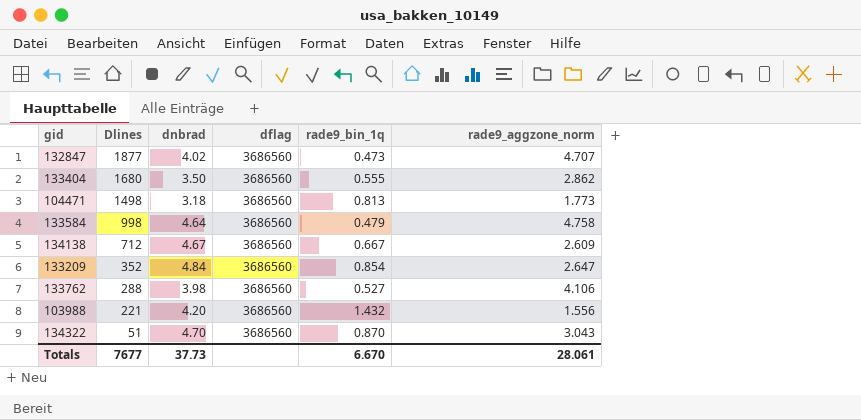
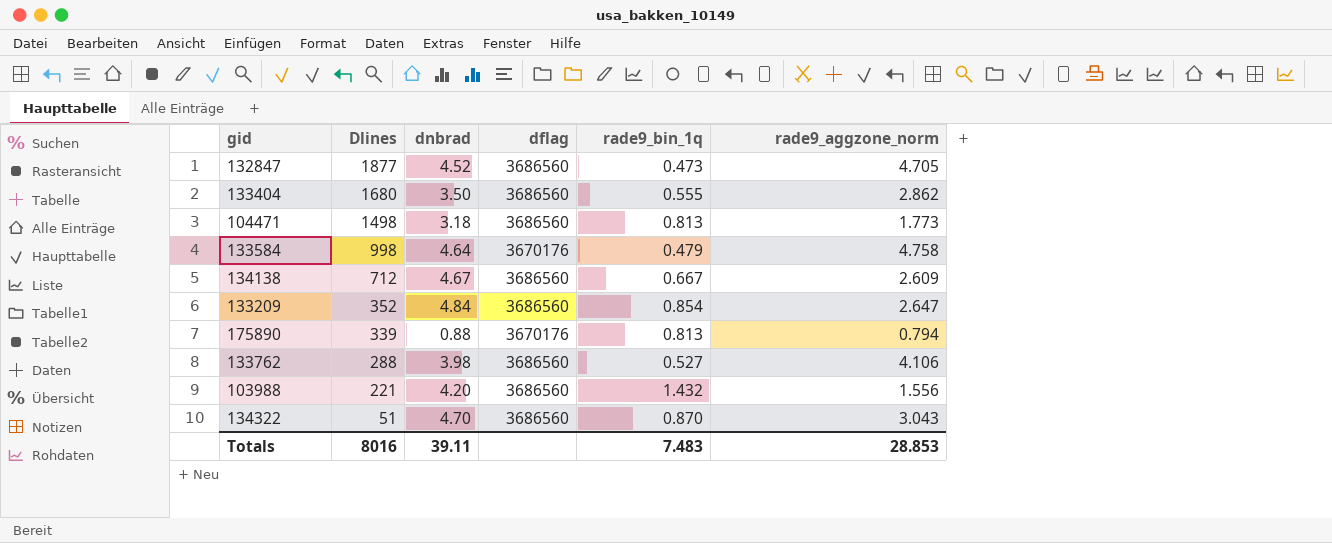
132847 | dnbrad: 4.02 -> 4.52
132847 | rade9_aggzone_norm: 4.707 -> 4.705
133584 | dflag: 3686560 -> 3670176
row 175890: none -> 339 | 0.88 | 3670176 | 0.813 | 0.794
Totals | Dlines: 7677 -> 8016
Totals | dnbrad: 37.73 -> 39.11
Totals | rade9_bin_1q: 6.670 -> 7.483
Totals | rade9_aggzone_norm: 28.061 -> 28.853

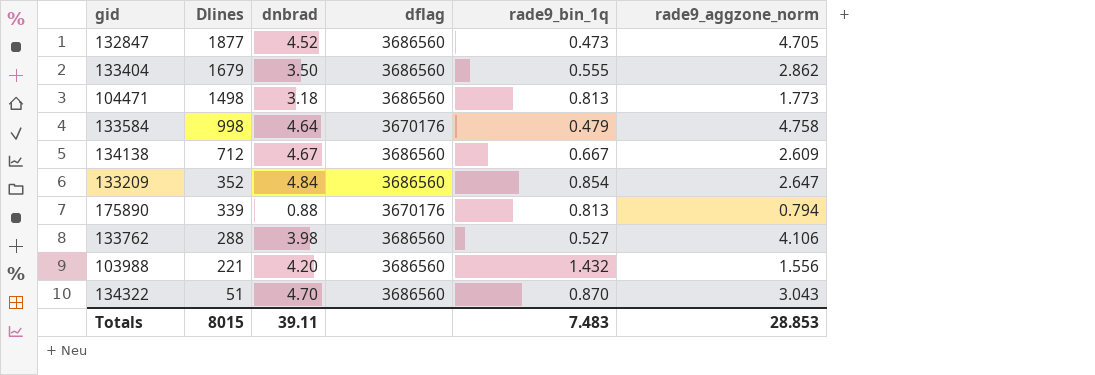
133404 | Dlines: 1680 -> 1679
Totals | Dlines: 8016 -> 8015

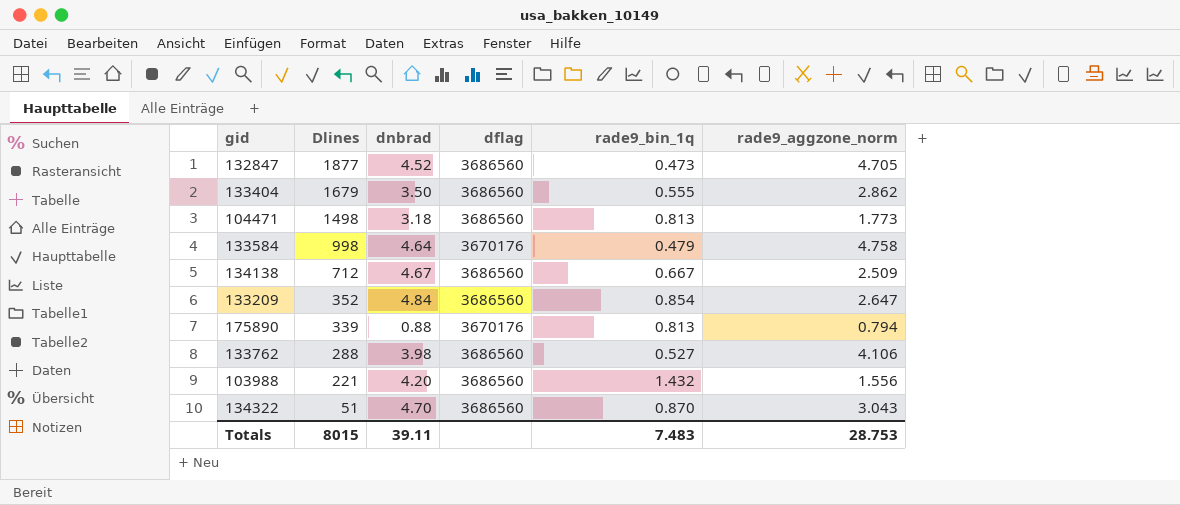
134138 | rade9_aggzone_norm: 2.609 -> 2.509
Totals | rade9_aggzone_norm: 28.853 -> 28.753

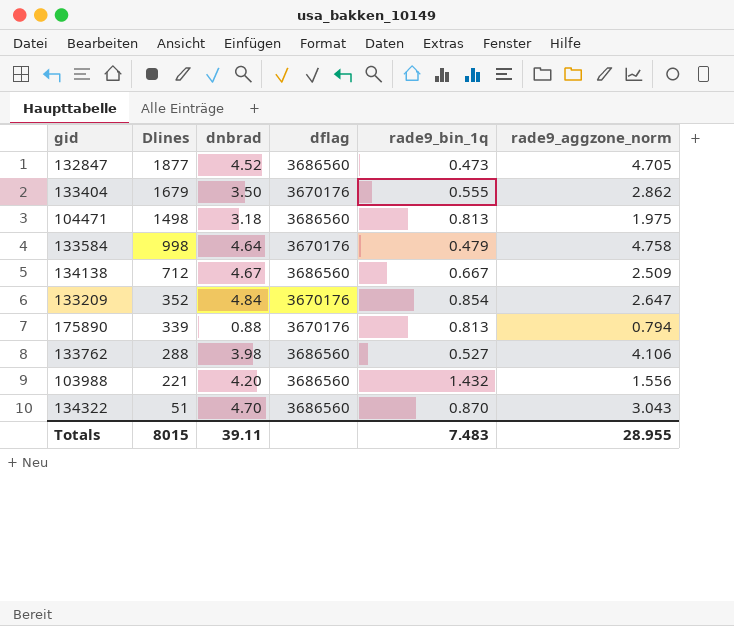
133404 | dflag: 3686560 -> 3670176
104471 | rade9_aggzone_norm: 1.773 -> 1.975
133209 | dflag: 3686560 -> 3670176
Totals | rade9_aggzone_norm: 28.753 -> 28.955

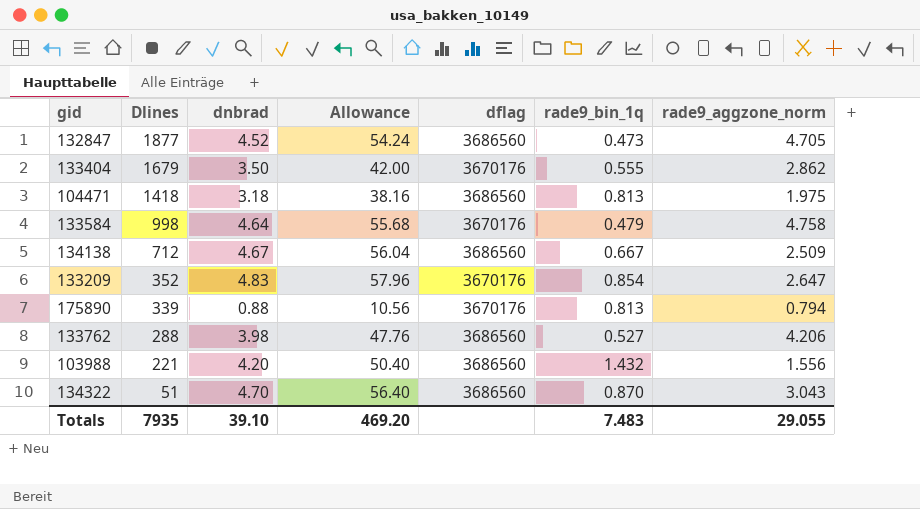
column Allowance | formula: none -> [dnbrad] * 12
104471 | Dlines: 1498 -> 1418
133209 | dnbrad: 4.84 -> 4.83
133762 | rade9_aggzone_norm: 4.106 -> 4.206
Totals | Dlines: 8015 -> 7935
Totals | dnbrad: 39.11 -> 39.10
Totals | rade9_aggzone_norm: 28.955 -> 29.055

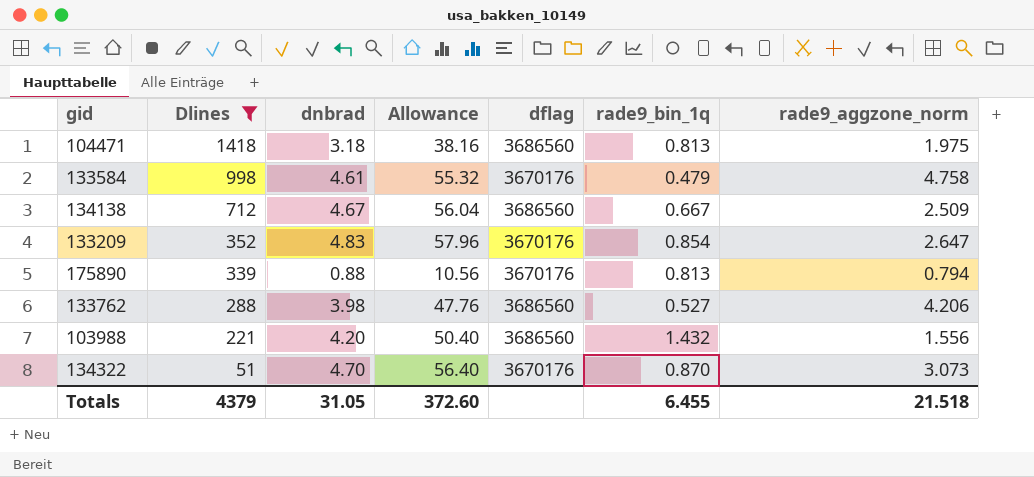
filter: none -> Dlines <= 1418
133584 | dnbrad: 4.64 -> 4.61
133584 | Allowance: 55.68 -> 55.32
134322 | dflag: 3686560 -> 3670176
134322 | rade9_aggzone_norm: 3.043 -> 3.073
Totals | Dlines: 7935 -> 4379
Totals | dnbrad: 39.10 -> 31.05
Totals | Allowance: 469.20 -> 372.60
Totals | rade9_bin_1q: 7.483 -> 6.455
Totals | rade9_aggzone_norm: 29.055 -> 21.518

